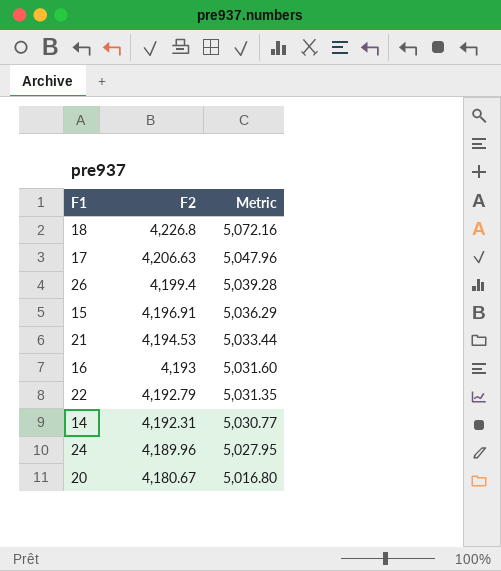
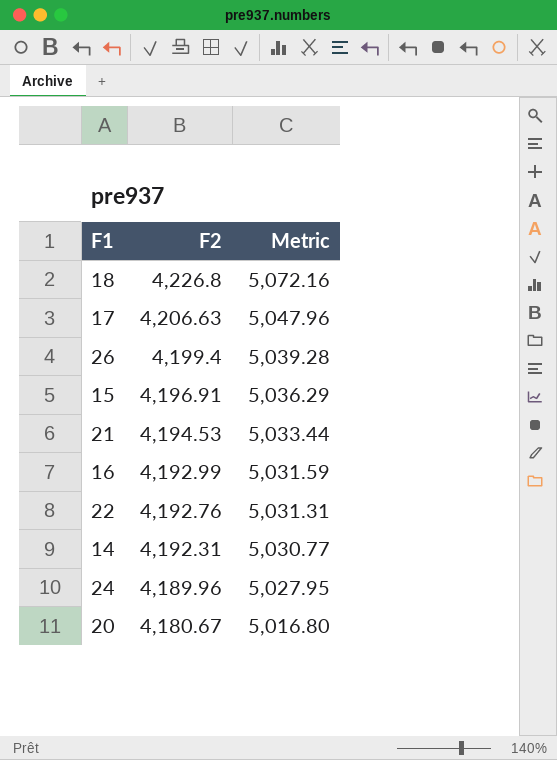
16 | F2: 4,193 -> 4,192.99
16 | Metric: 5,031.60 -> 5,031.59
22 | F2: 4,192.79 -> 4,192.76
22 | Metric: 5,031.35 -> 5,031.31

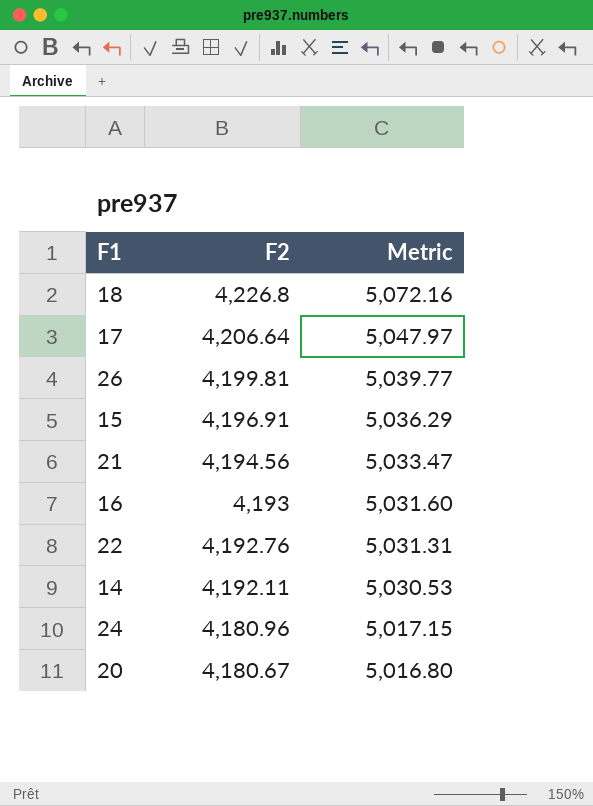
17 | F2: 4,206.63 -> 4,206.64
17 | Metric: 5,047.96 -> 5,047.97
26 | F2: 4,199.4 -> 4,199.81
26 | Metric: 5,039.28 -> 5,039.77
21 | F2: 4,194.53 -> 4,194.56
21 | Metric: 5,033.44 -> 5,033.47
16 | F2: 4,192.99 -> 4,193
16 | Metric: 5,031.59 -> 5,031.60
14 | F2: 4,192.31 -> 4,192.11
14 | Metric: 5,030.77 -> 5,030.53
24 | F2: 4,189.96 -> 4,180.96
24 | Metric: 5,027.95 -> 5,017.15

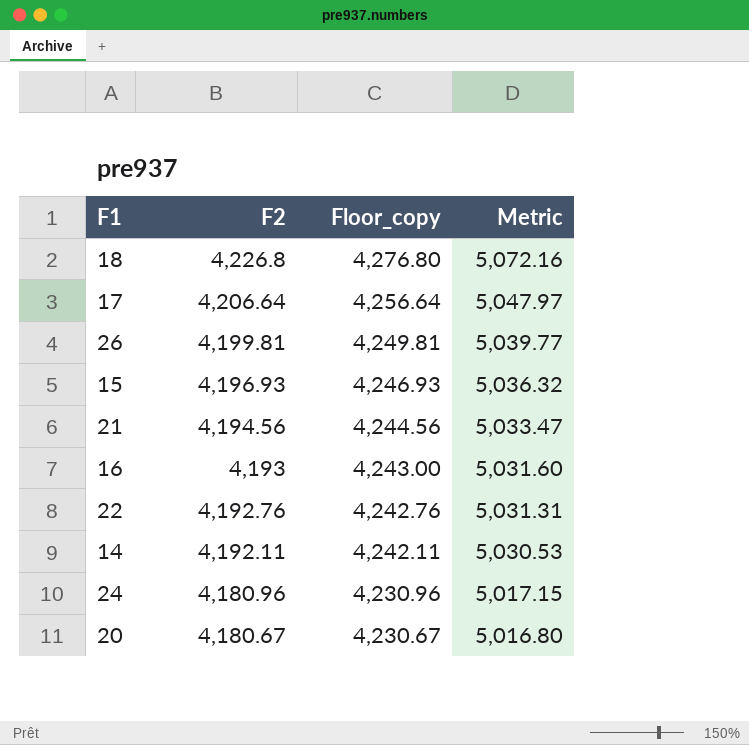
column Floor_copy | formula: none -> [F2] + 50
15 | F2: 4,196.91 -> 4,196.93
15 | Metric: 5,036.29 -> 5,036.32

